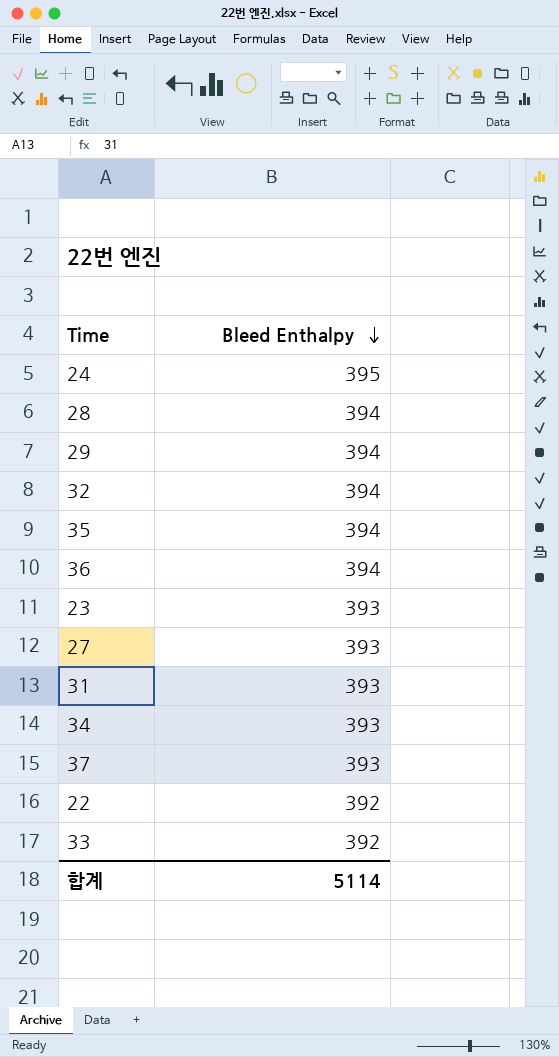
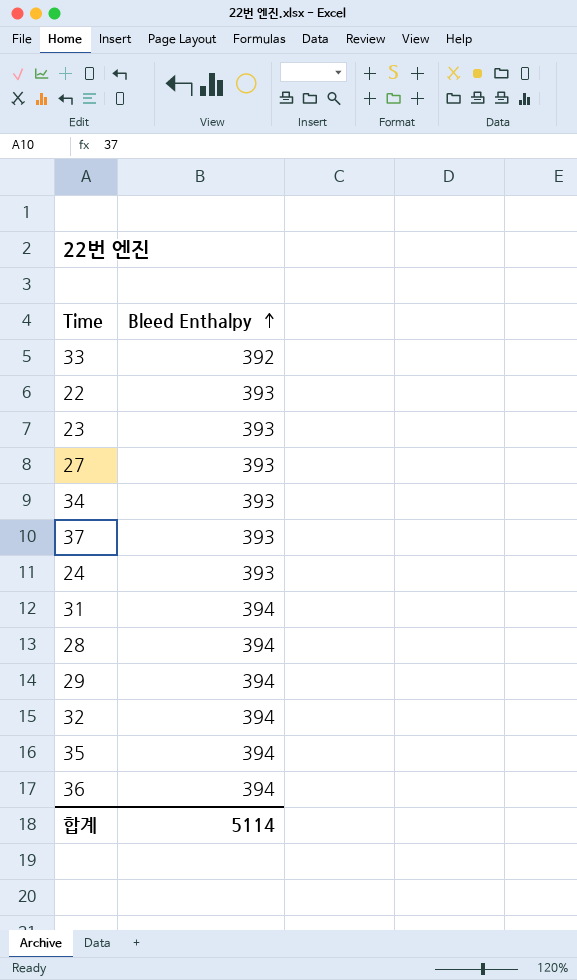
row order: Bleed Enthalpy descending -> Bleed Enthalpy ascending
22 | Bleed Enthalpy: 392 -> 393
24 | Bleed Enthalpy: 395 -> 393
31 | Bleed Enthalpy: 393 -> 394

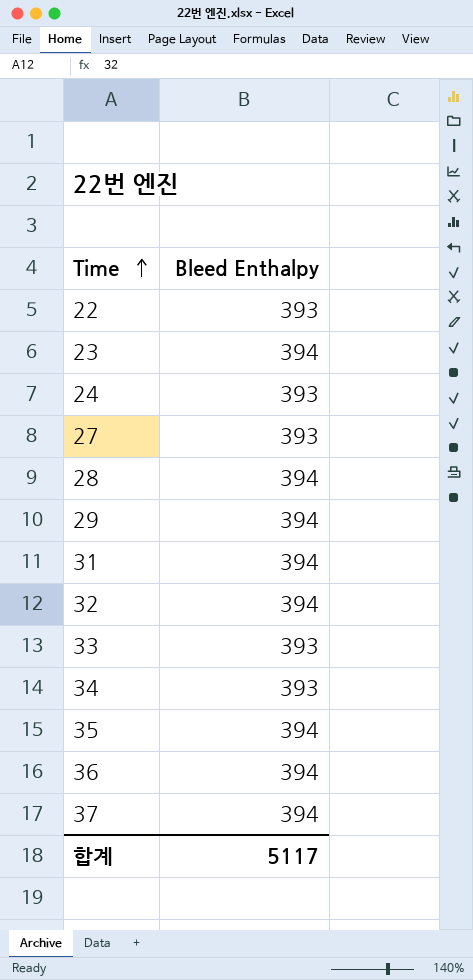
row order: Bleed Enthalpy ascending -> Time ascending
23 | Bleed Enthalpy: 393 -> 394
33 | Bleed Enthalpy: 392 -> 393
37 | Bleed Enthalpy: 393 -> 394
합계 | Bleed Enthalpy: 5114 -> 5117

